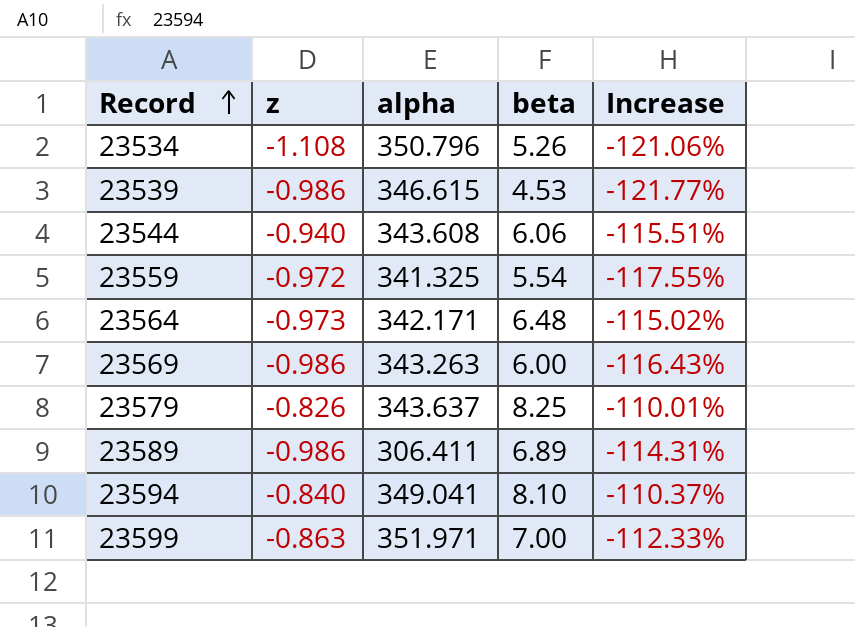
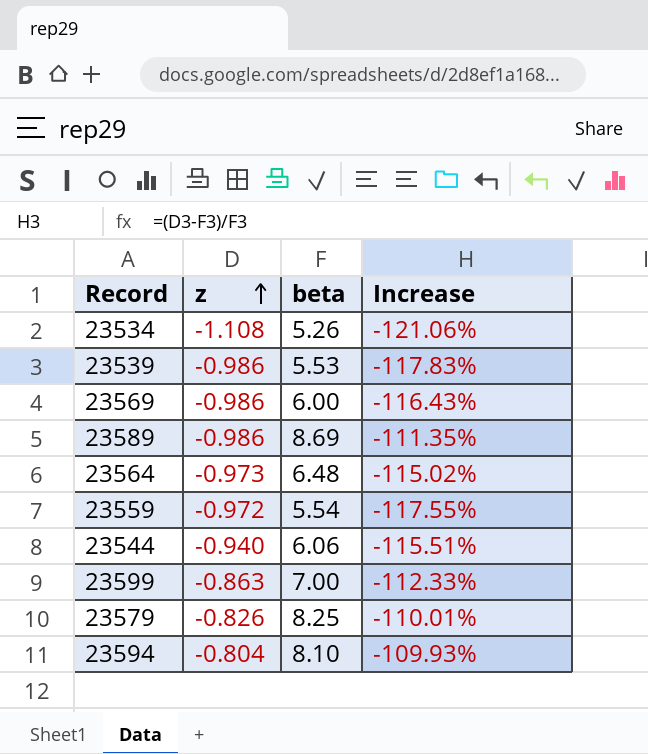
row order: Record ascending -> z ascending
column alpha | position: 3 -> none
23539 | beta: 4.53 -> 5.53
23539 | Increase: -121.77% -> -117.83%
23589 | beta: 6.89 -> 8.69
23589 | Increase: -114.31% -> -111.35%
23594 | z: -0.840 -> -0.804
23594 | Increase: -110.37% -> -109.93%

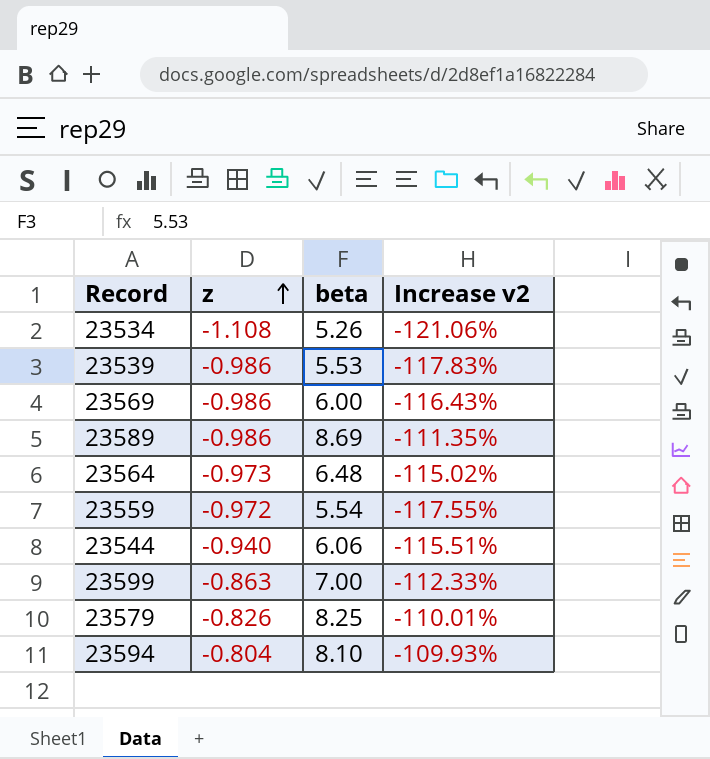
column name: Increase -> Increase v2

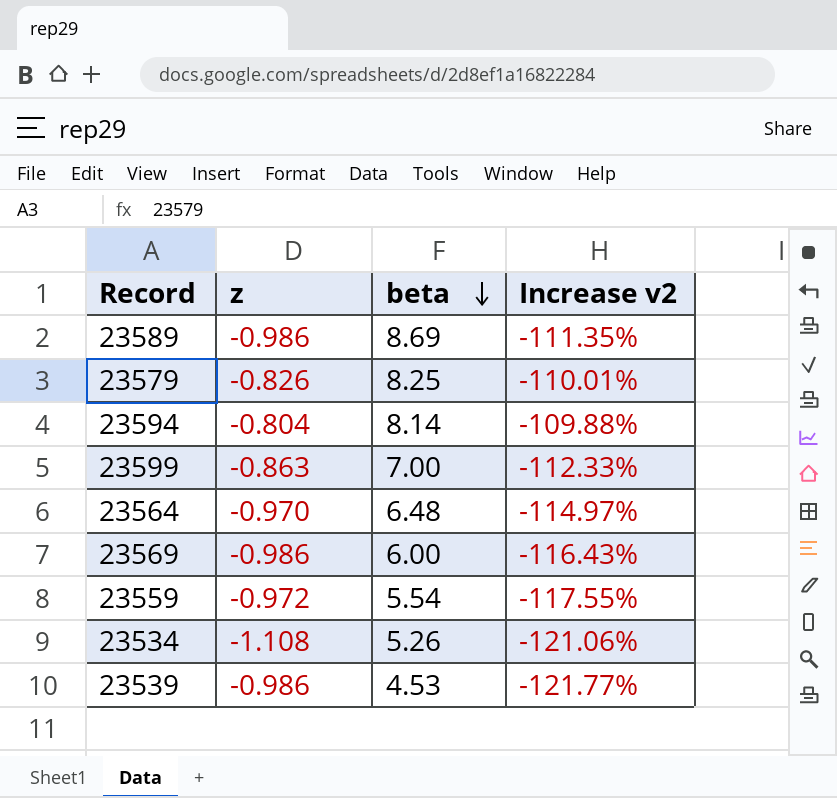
row order: z ascending -> beta descending
row 23544: -0.940 | 6.06 | -115.51% -> none
23594 | beta: 8.10 -> 8.14
23594 | Increase v2: -109.93% -> -109.88%
23564 | z: -0.973 -> -0.970
23564 | Increase v2: -115.02% -> -114.97%
23539 | beta: 5.53 -> 4.53
23539 | Increase v2: -117.83% -> -121.77%

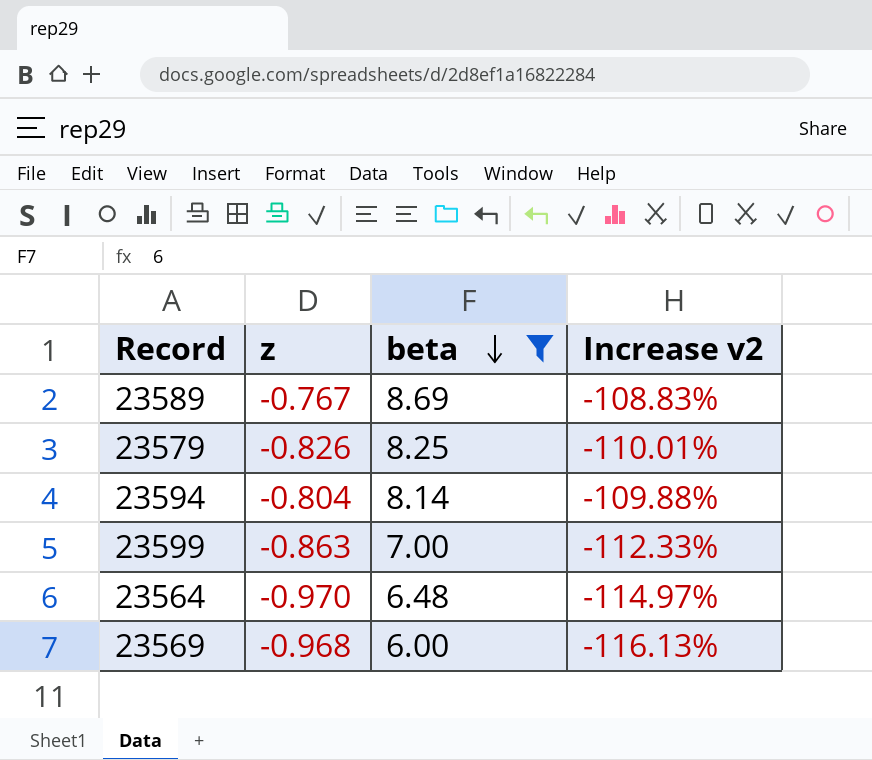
filter: none -> beta >= 6.00
23589 | z: -0.986 -> -0.767
23589 | Increase v2: -111.35% -> -108.83%
23569 | z: -0.986 -> -0.968
23569 | Increase v2: -116.43% -> -116.13%

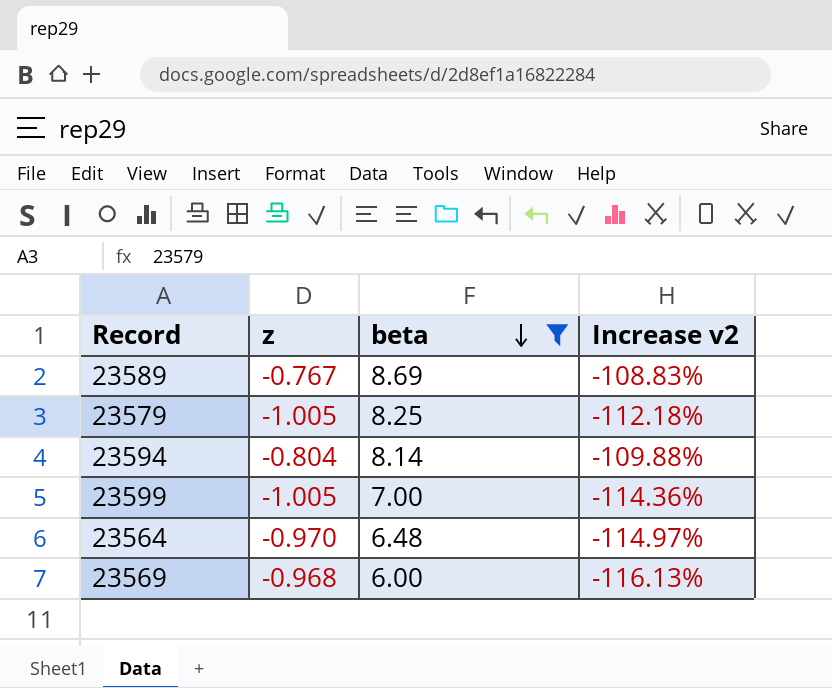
23579 | z: -0.826 -> -1.005
23579 | Increase v2: -110.01% -> -112.18%
23599 | z: -0.863 -> -1.005
23599 | Increase v2: -112.33% -> -114.36%

